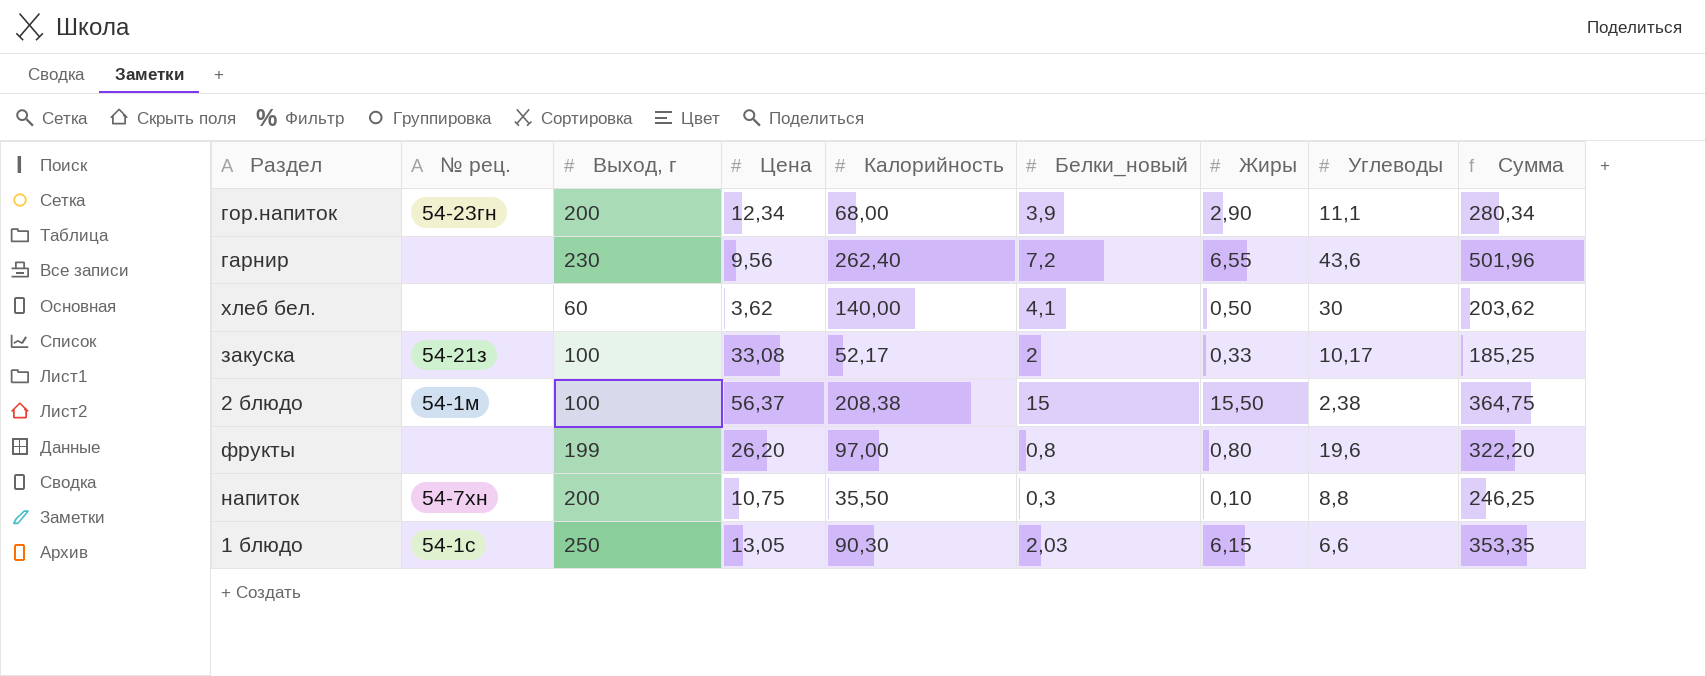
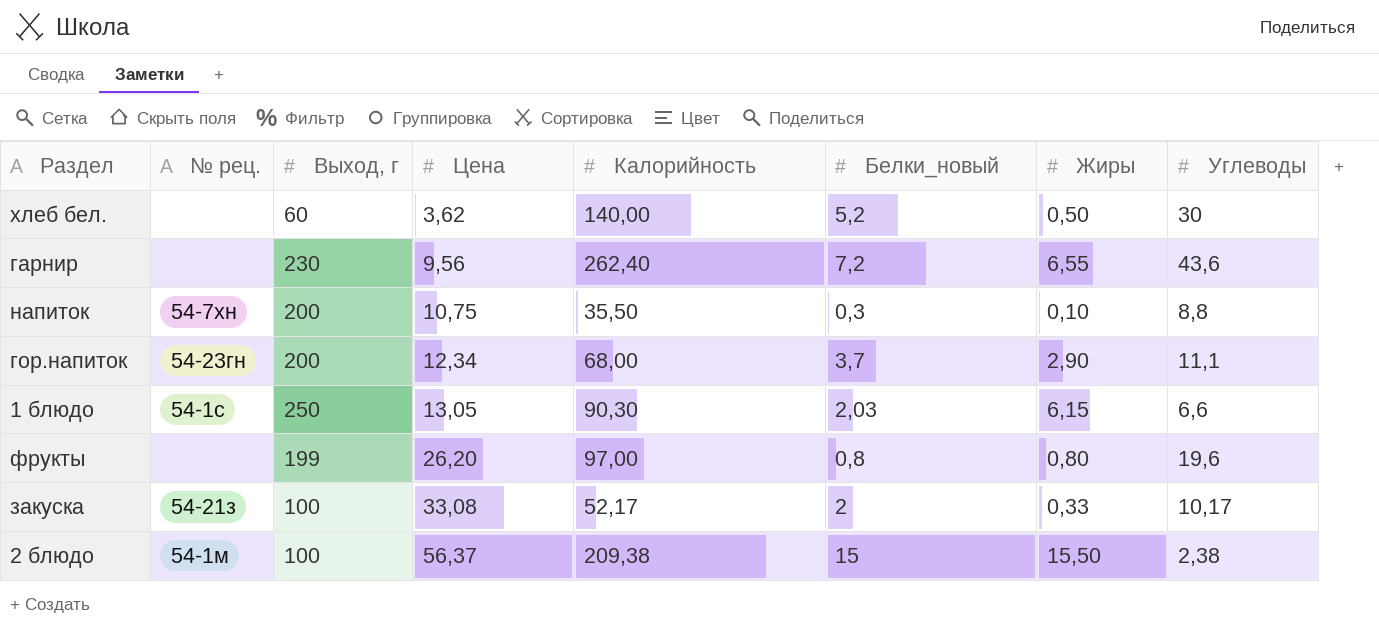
row order: none -> Цена ascending
column Сумма | formula: [Выход, г] + [Цена] + [Калорийность] -> none
хлеб бел. | Белки_новый: 4,1 -> 5,2
гор.напиток | Белки_новый: 3,9 -> 3,7
2 блюдо | Калорийность: 208,38 -> 209,38

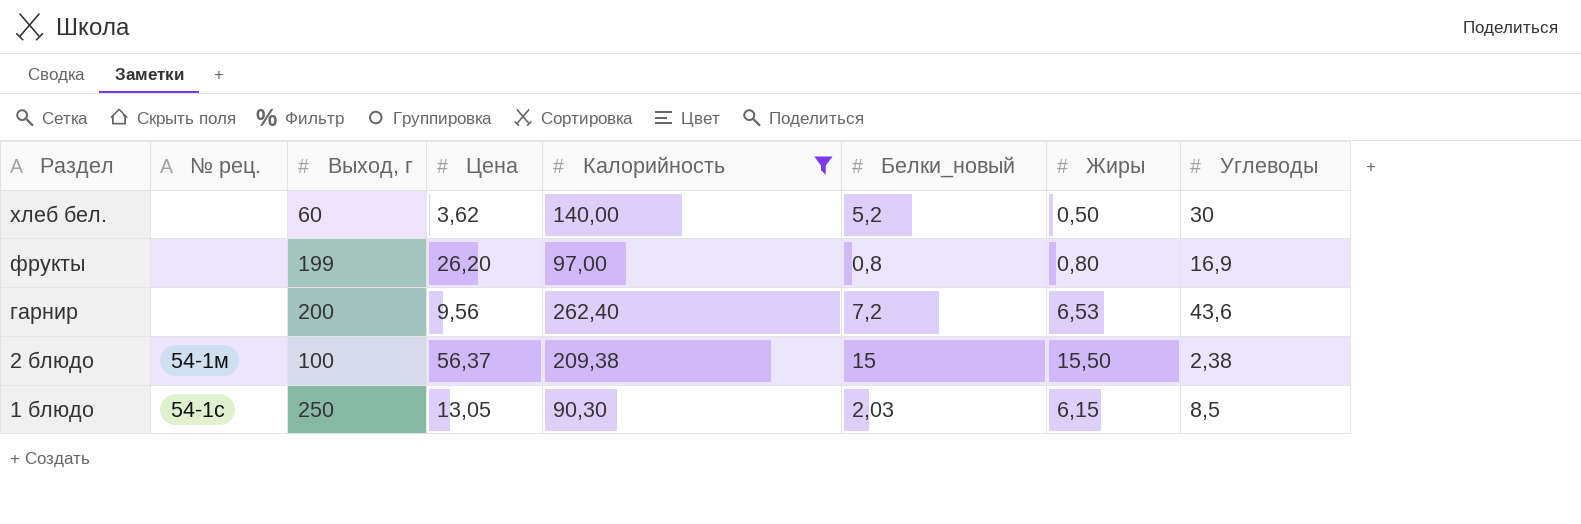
filter: none -> Калорийность >= 90,30
row order: Цена ascending -> Раздел descending
фрукты | Углеводы: 19,6 -> 16,9
гарнир | Выход, г: 230 -> 200
гарнир | Жиры: 6,55 -> 6,53
1 блюдо | Углеводы: 6,6 -> 8,5

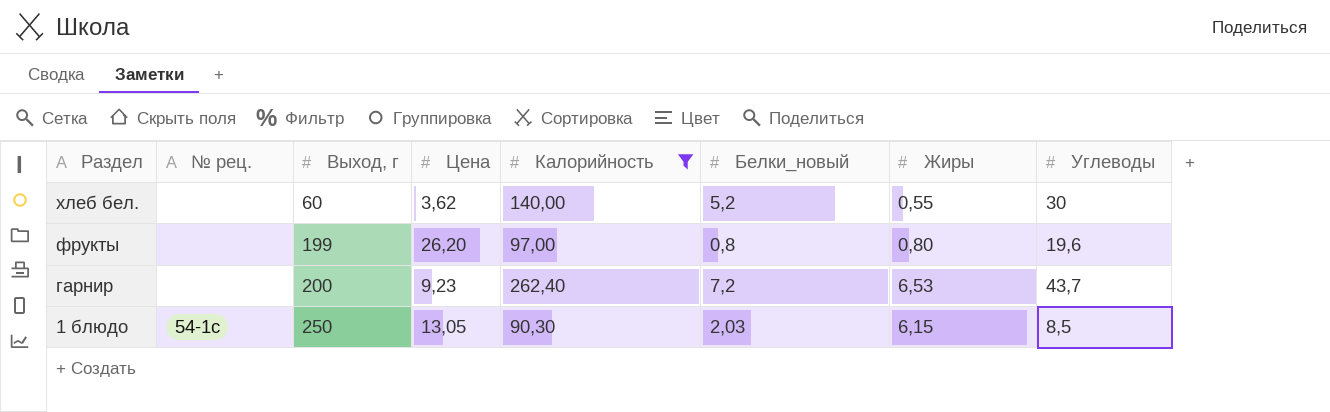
row 2 блюдо: 54-1м | 100 | 56,37 | 209,38 | 15 | 15,50 | 2,38 -> none
хлеб бел. | Жиры: 0,50 -> 0,55
фрукты | Углеводы: 16,9 -> 19,6
гарнир | Цена: 9,56 -> 9,23
гарнир | Углеводы: 43,6 -> 43,7

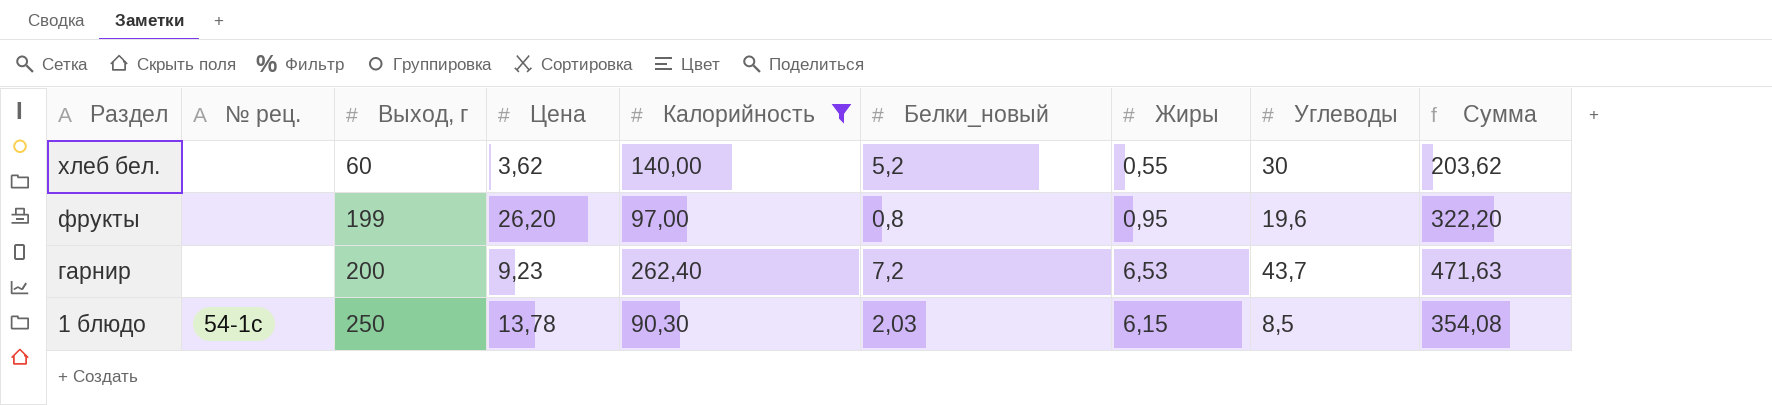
column Сумма | formula: none -> [Выход, г] + [Цена] + [Калорийность]
фрукты | Жиры: 0,80 -> 0,95
1 блюдо | Цена: 13,05 -> 13,78

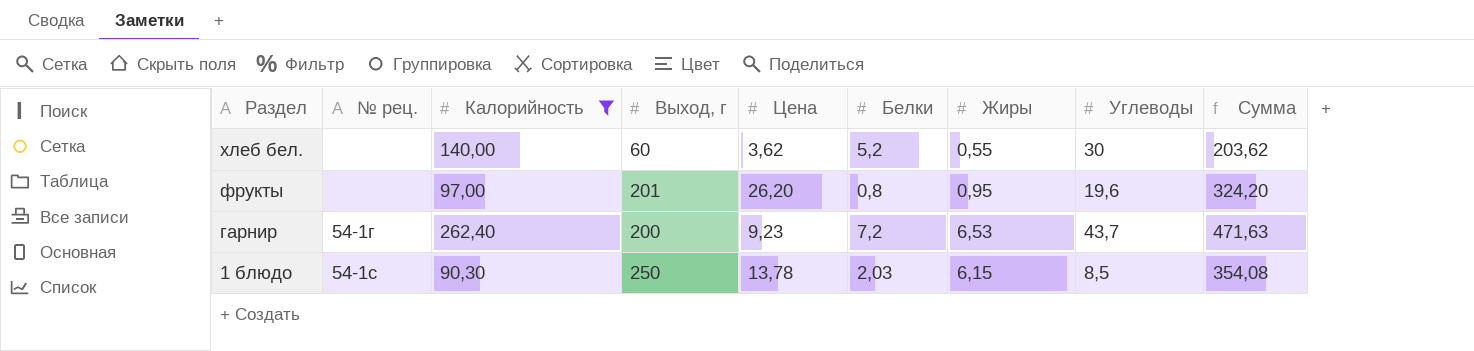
column Калорийность | position: 5 -> 3
column name: Белки_новый -> Белки
фрукты | Выход, г: 199 -> 201
фрукты | Сумма: 322,20 -> 324,20
гарнир | № рец.: none -> 54-1г

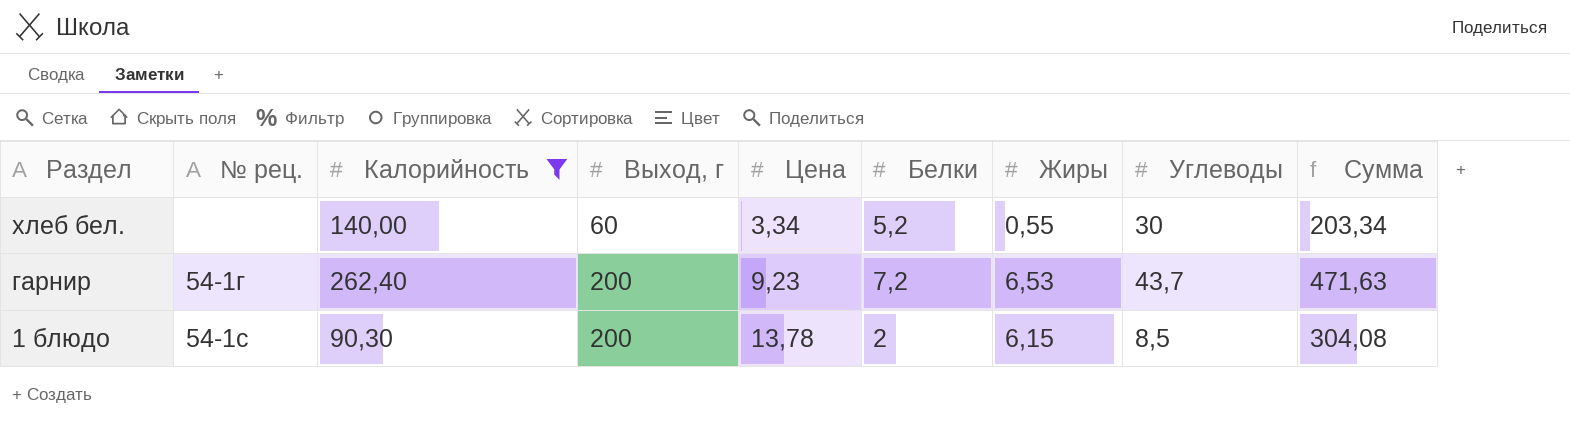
row фрукты: none | 97,00 | 201 | 26,20 | 0,8 | 0,95 | 19,6 | 324,20 -> none
хлеб бел. | Цена: 3,62 -> 3,34
хлеб бел. | Сумма: 203,62 -> 203,34
1 блюдо | Выход, г: 250 -> 200
1 блюдо | Белки: 2,03 -> 2
1 блюдо | Сумма: 354,08 -> 304,08

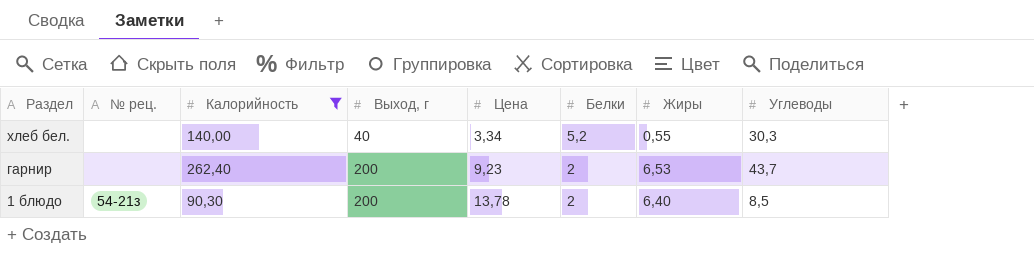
column Сумма | formula: [Калорийность] + [Выход, г] + [Цена] -> none
хлеб бел. | Выход, г: 60 -> 40
хлеб бел. | Углеводы: 30 -> 30,3
гарнир | № рец.: 54-1г -> none
гарнир | Белки: 7,2 -> 2
1 блюдо | № рец.: 54-1с -> 54-21з
1 блюдо | Жиры: 6,15 -> 6,40

